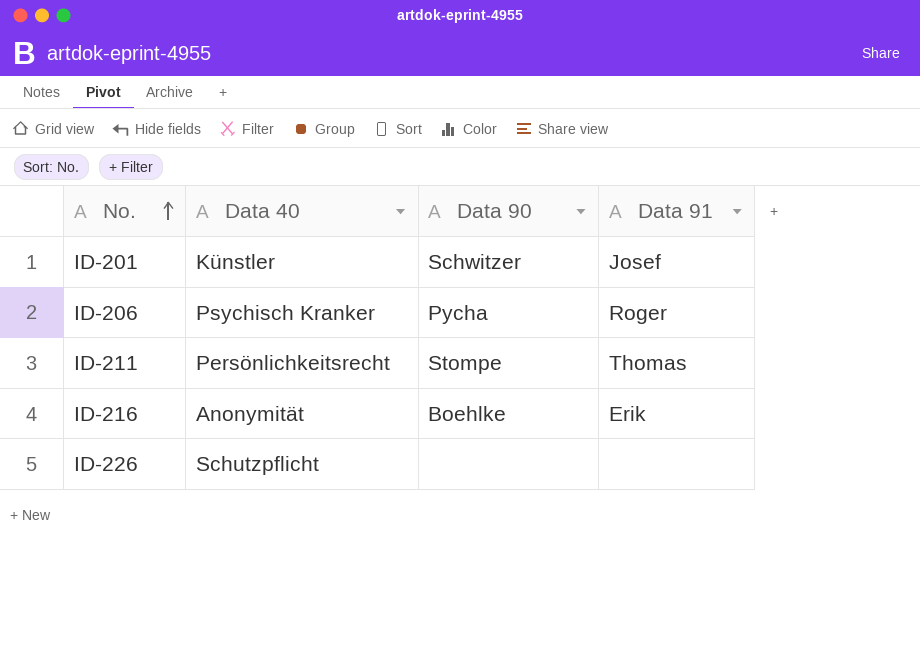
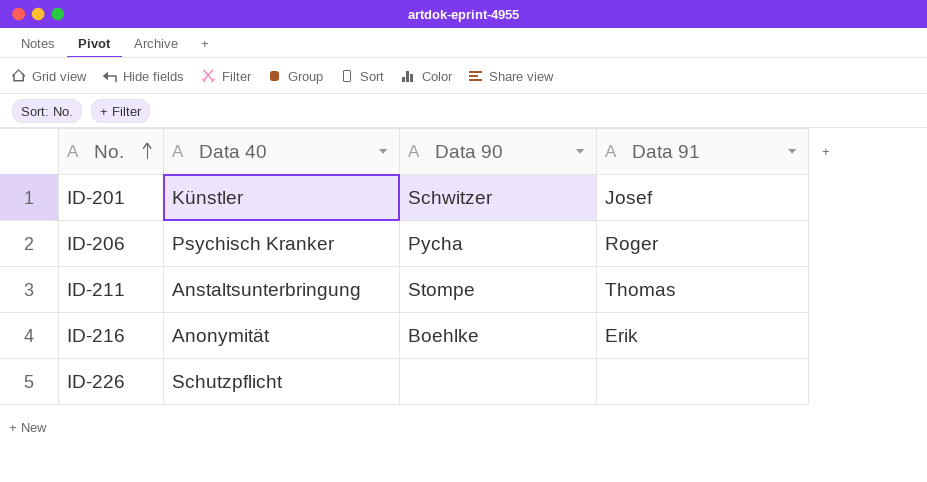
ID-211 | Data 40: Persönlichkeitsrecht -> Anstaltsunterbringung

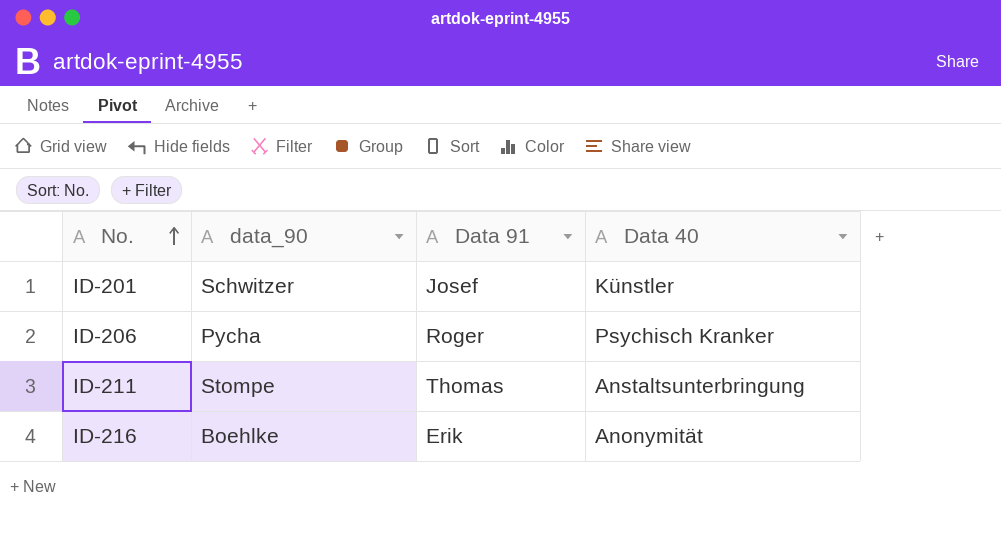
column name: Data 90 -> data_90
column Data 40 | position: 2 -> 4
row ID-226: Schutzpflicht | none | none -> none

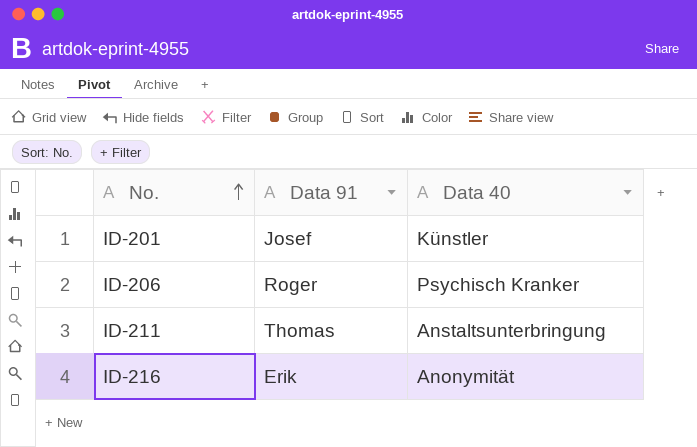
column data_90 | position: 2 -> none

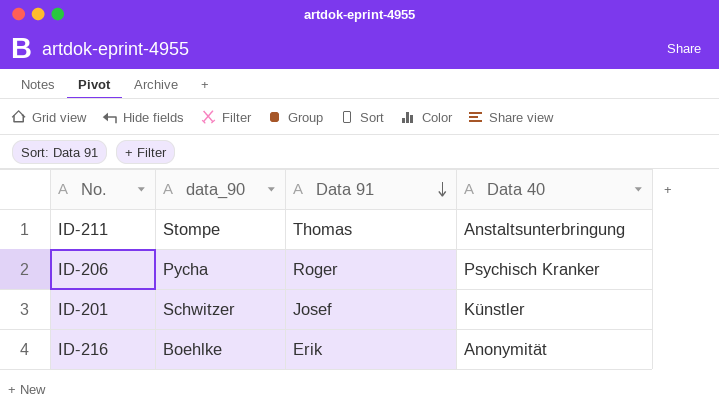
row order: No. ascending -> Data 91 descending
column data_90 | position: none -> 2

